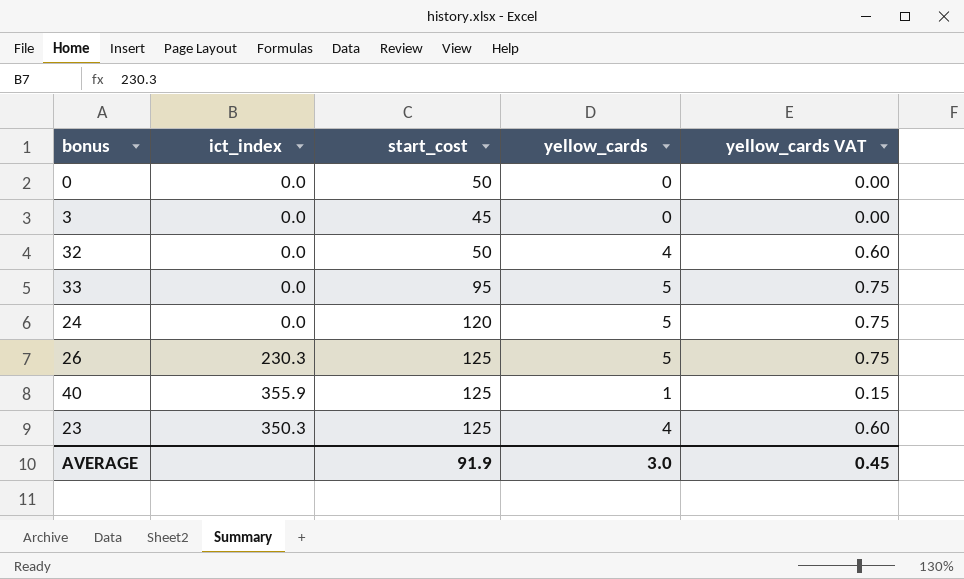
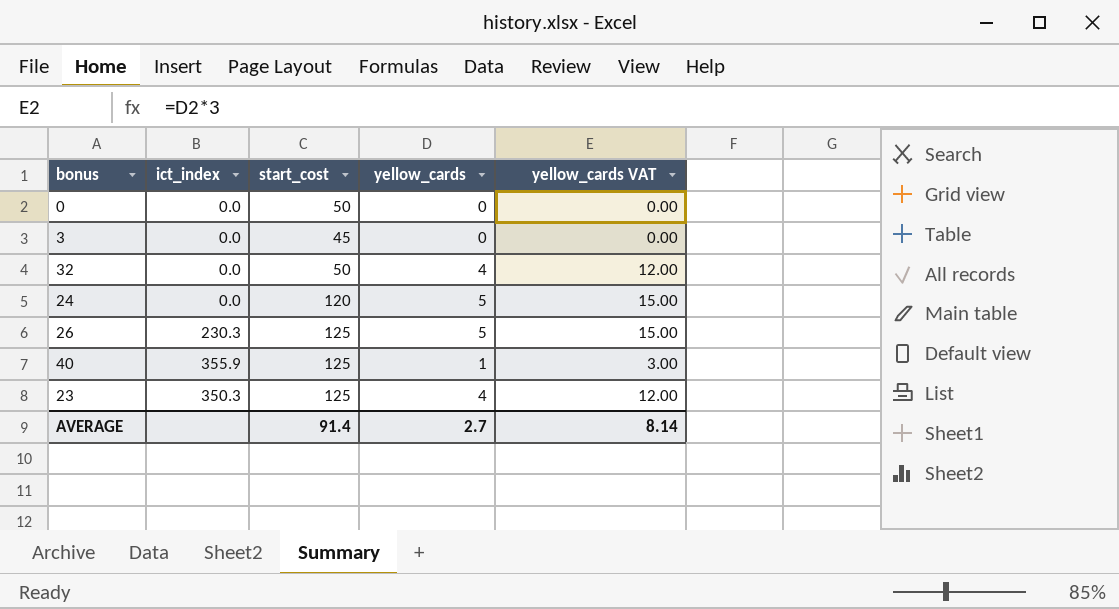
column yellow_cards VAT | formula: [yellow_cards] * 0.15 -> [yellow_cards] * 3
row 33: 0.0 | 95 | 5 | 0.75 -> none
AVERAGE | start_cost: 91.9 -> 91.4
AVERAGE | yellow_cards: 3.0 -> 2.7
AVERAGE | yellow_cards VAT: 0.45 -> 8.14

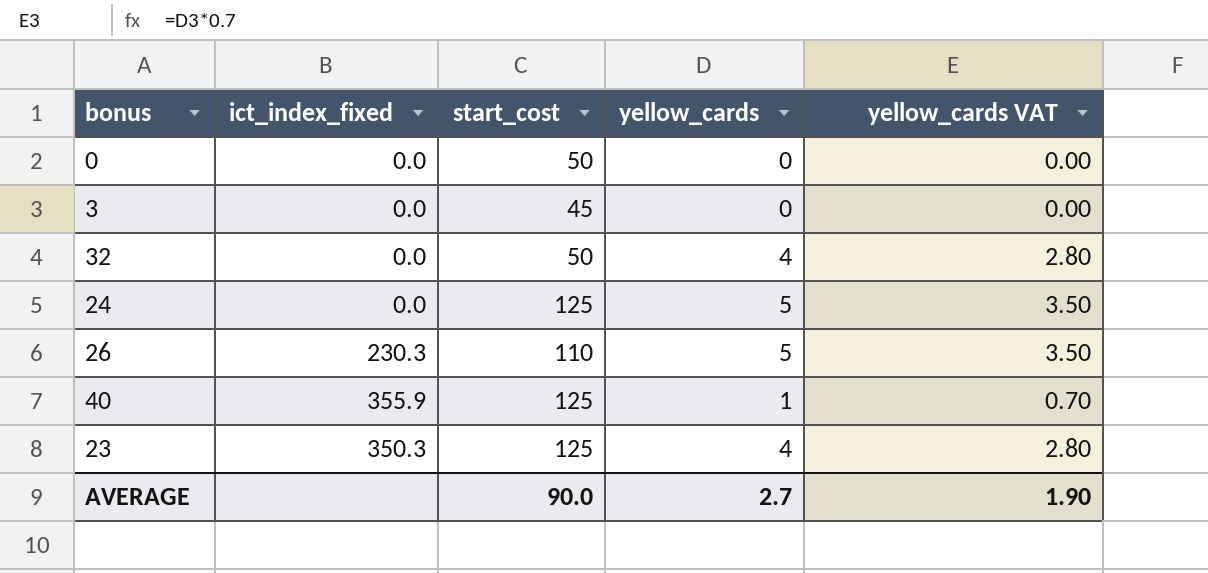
column name: ict_index -> ict_index_fixed
column yellow_cards VAT | formula: [yellow_cards] * 3 -> [yellow_cards] * 0.7
24 | start_cost: 120 -> 125
26 | start_cost: 125 -> 110
AVERAGE | start_cost: 91.4 -> 90.0
AVERAGE | yellow_cards VAT: 8.14 -> 1.90

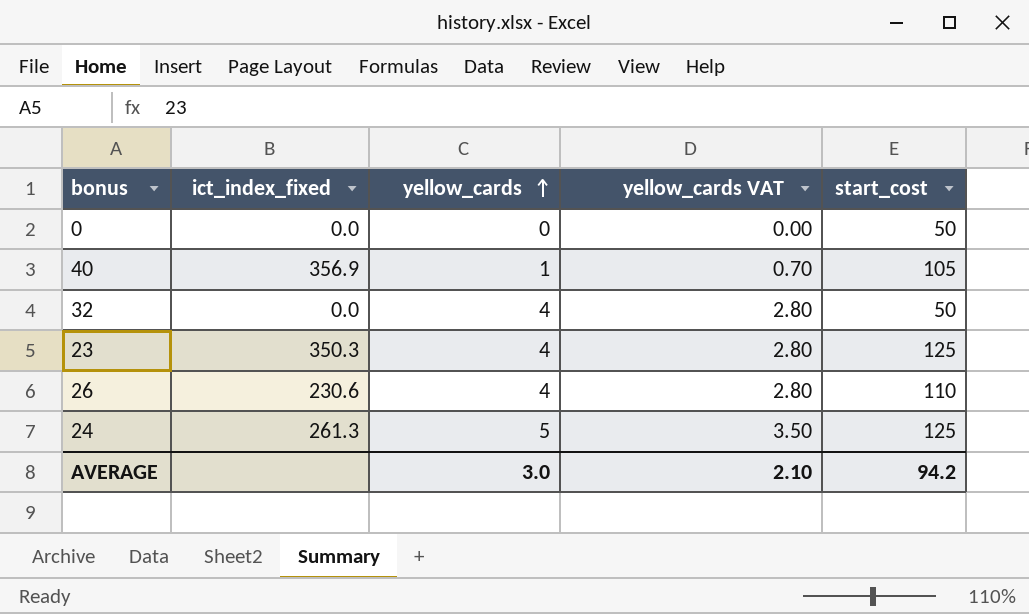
row order: none -> yellow_cards ascending
column start_cost | position: 3 -> 5
row 3: 0.0 | 45 | 0 | 0.00 -> none
40 | ict_index_fixed: 355.9 -> 356.9
40 | start_cost: 125 -> 105
26 | ict_index_fixed: 230.3 -> 230.6
26 | yellow_cards: 5 -> 4
26 | yellow_cards VAT: 3.50 -> 2.80
24 | ict_index_fixed: 0.0 -> 261.3
AVERAGE | yellow_cards: 2.7 -> 3.0
AVERAGE | yellow_cards VAT: 1.90 -> 2.10
AVERAGE | start_cost: 90.0 -> 94.2

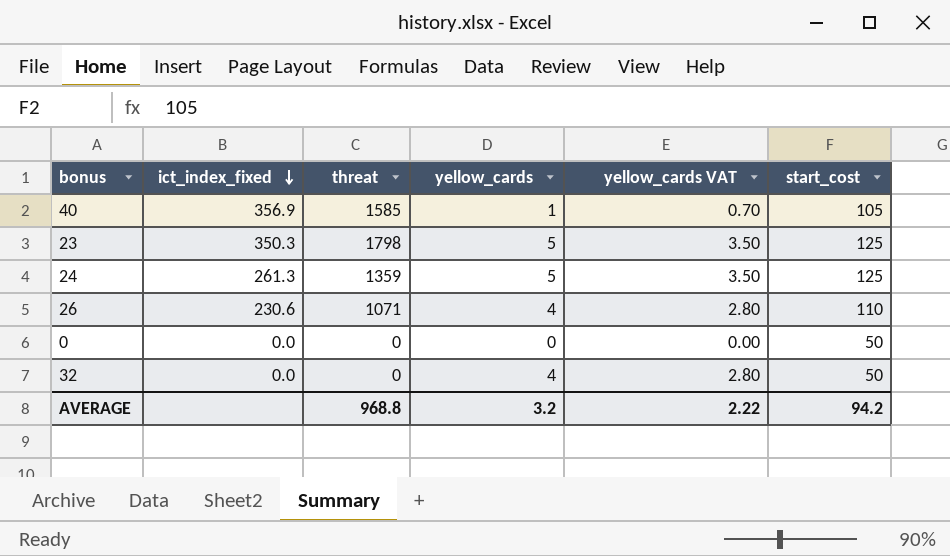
row order: yellow_cards ascending -> ict_index_fixed descending
column threat | position: none -> 3
23 | yellow_cards: 4 -> 5
23 | yellow_cards VAT: 2.80 -> 3.50
AVERAGE | yellow_cards: 3.0 -> 3.2
AVERAGE | yellow_cards VAT: 2.10 -> 2.22

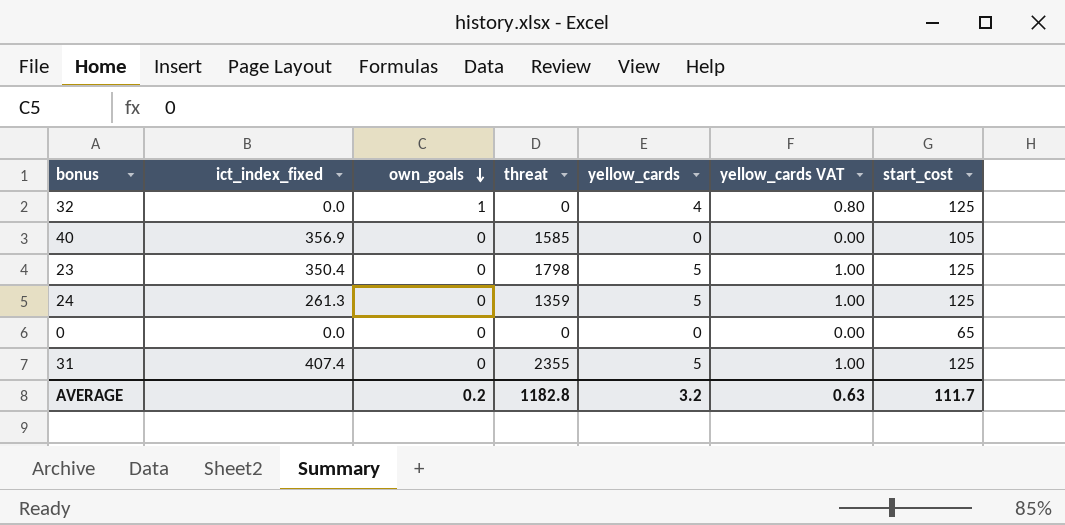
row order: ict_index_fixed descending -> own_goals descending
column own_goals | position: none -> 3
column yellow_cards VAT | formula: [yellow_cards] * 0.7 -> [yellow_cards] * 0.2
row 26: 230.6 | 1071 | 4 | 2.80 | 110 -> none
32 | start_cost: 50 -> 125
40 | yellow_cards: 1 -> 0
23 | ict_index_fixed: 350.3 -> 350.4
0 | start_cost: 50 -> 65
row 31: none -> 407.4 | 0 | 2355 | 5 | 1.00 | 125
AVERAGE | threat: 968.8 -> 1182.8
AVERAGE | yellow_cards VAT: 2.22 -> 0.63
AVERAGE | start_cost: 94.2 -> 111.7

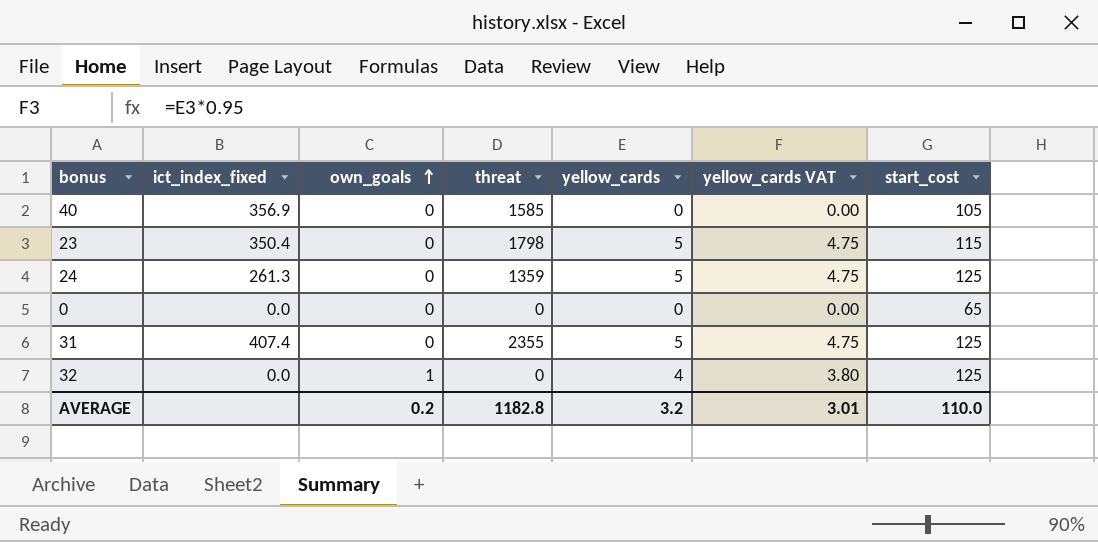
row order: own_goals descending -> own_goals ascending
column yellow_cards VAT | formula: [yellow_cards] * 0.2 -> [yellow_cards] * 0.95
23 | start_cost: 125 -> 115
AVERAGE | yellow_cards VAT: 0.63 -> 3.01
AVERAGE | start_cost: 111.7 -> 110.0

